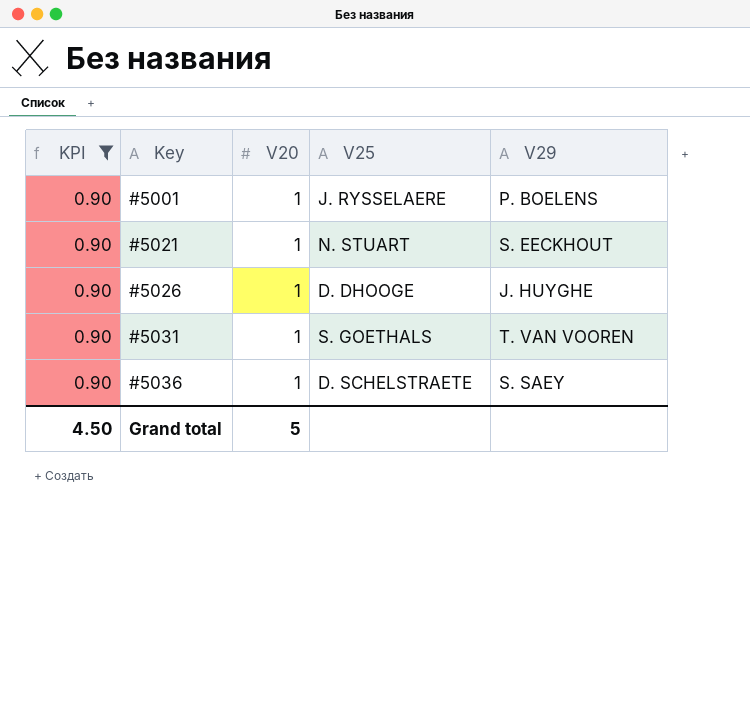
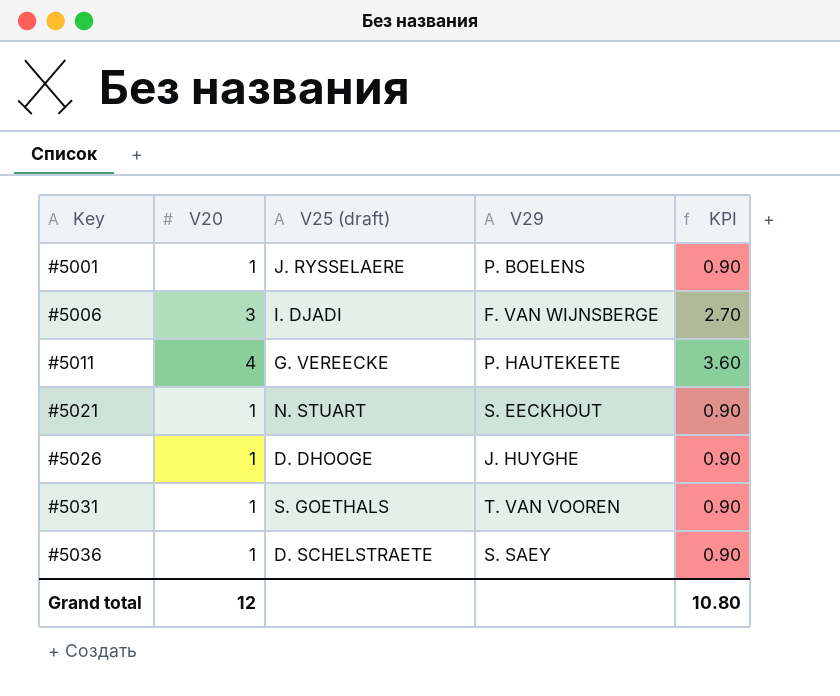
filter: KPI = 0.90 -> none
column name: V25 -> V25 (draft)
column KPI | position: 1 -> 5
Grand total | V20: 5 -> 12
Grand total | KPI: 4.50 -> 10.80

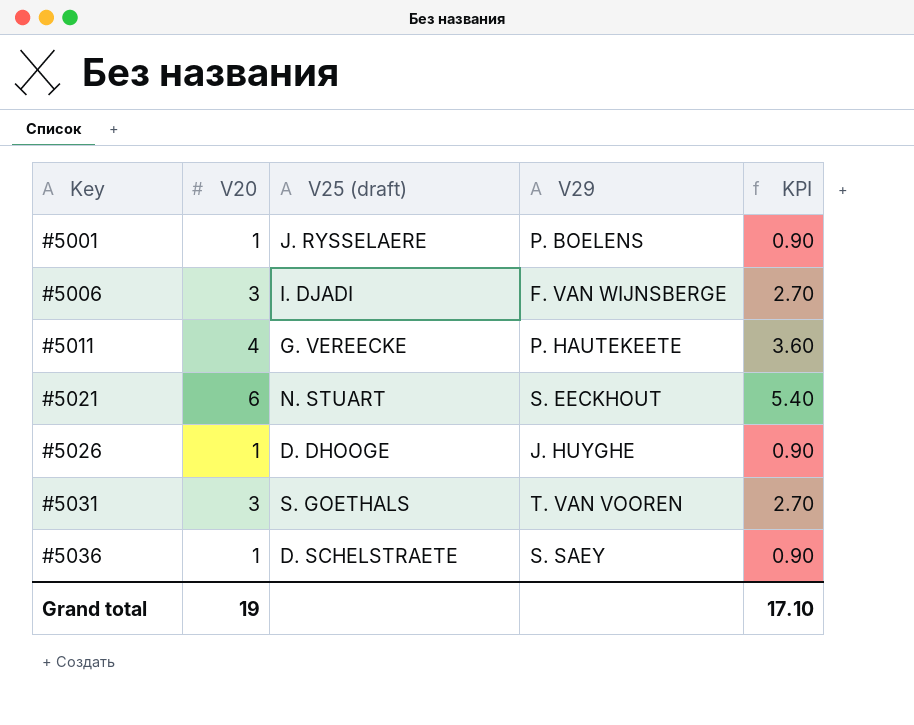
#5021 | V20: 1 -> 6
#5021 | KPI: 0.90 -> 5.40
#5031 | V20: 1 -> 3
#5031 | KPI: 0.90 -> 2.70
Grand total | V20: 12 -> 19
Grand total | KPI: 10.80 -> 17.10

